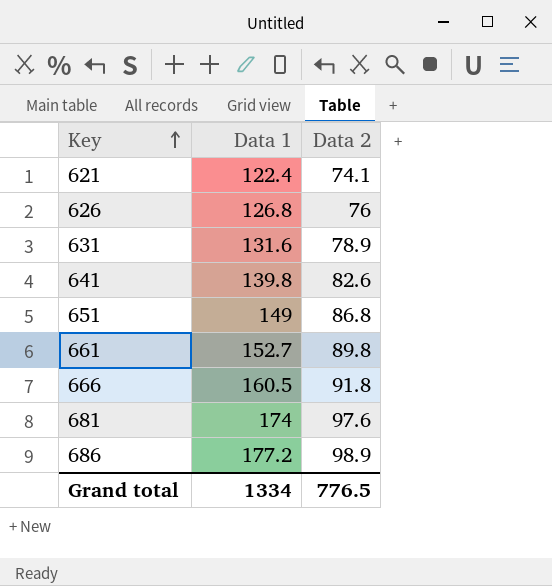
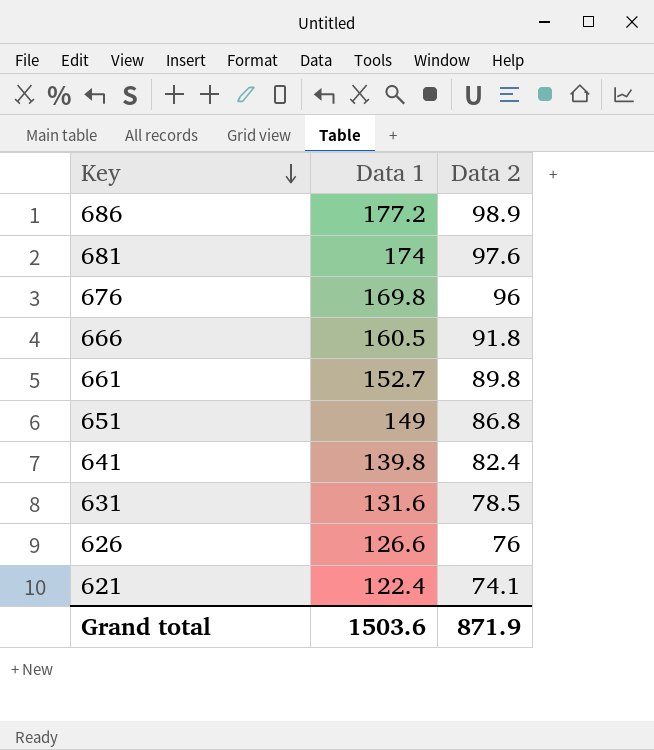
row order: Key ascending -> Key descending
row 676: none -> 169.8 | 96
641 | Data 2: 82.6 -> 82.4
631 | Data 2: 78.9 -> 78.5
626 | Data 1: 126.8 -> 126.6
Grand total | Data 1: 1334 -> 1503.6
Grand total | Data 2: 776.5 -> 871.9

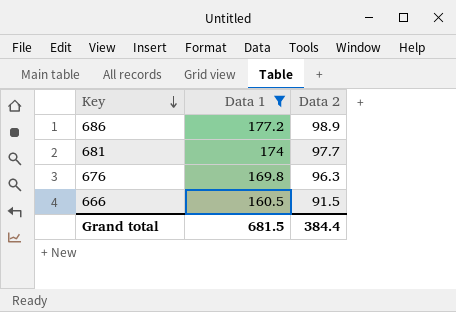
filter: none -> Data 1 >= 160.5
681 | Data 2: 97.6 -> 97.7
676 | Data 2: 96 -> 96.3
666 | Data 2: 91.8 -> 91.5
Grand total | Data 1: 1503.6 -> 681.5
Grand total | Data 2: 871.9 -> 384.4

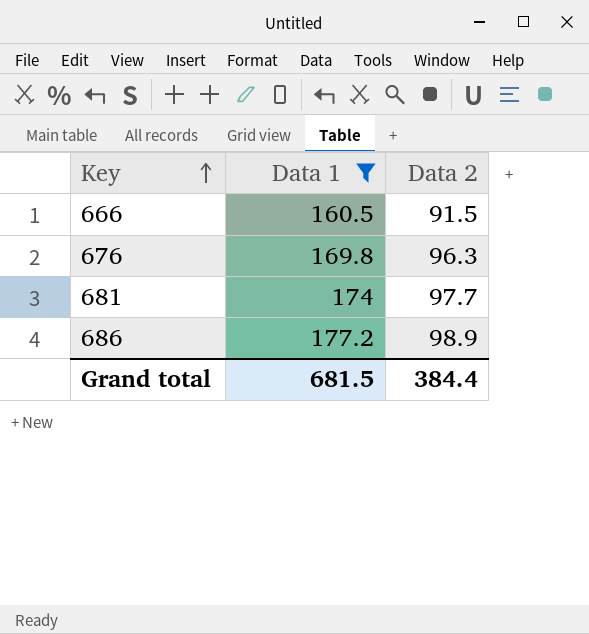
row order: Key descending -> Key ascending

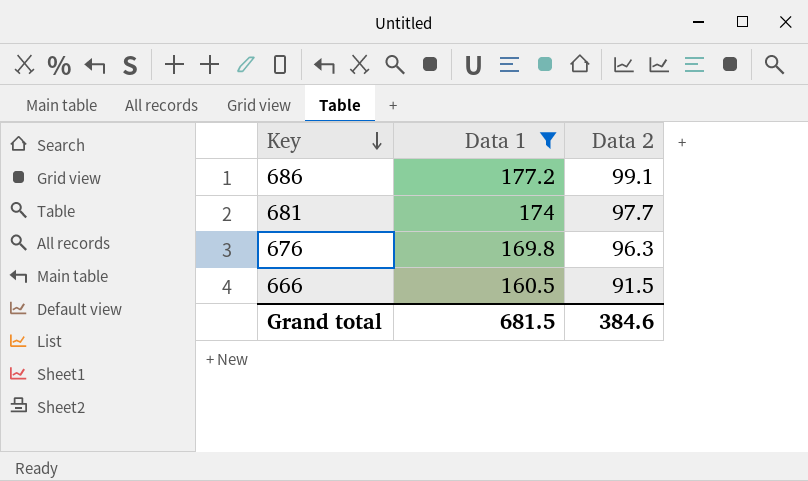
row order: Key ascending -> Key descending
686 | Data 2: 98.9 -> 99.1
Grand total | Data 2: 384.4 -> 384.6

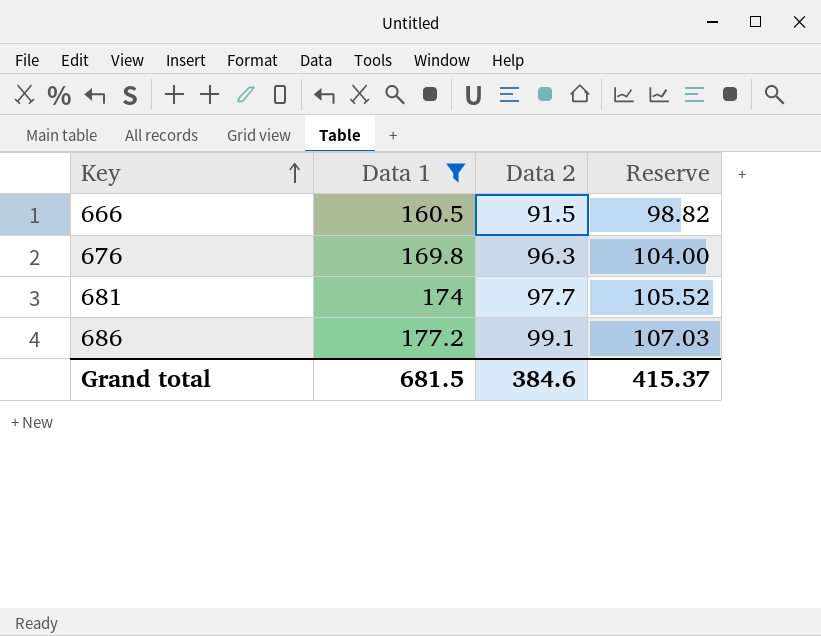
row order: Key descending -> Key ascending
column Reserve | formula: none -> [Data 2] * 1.08

